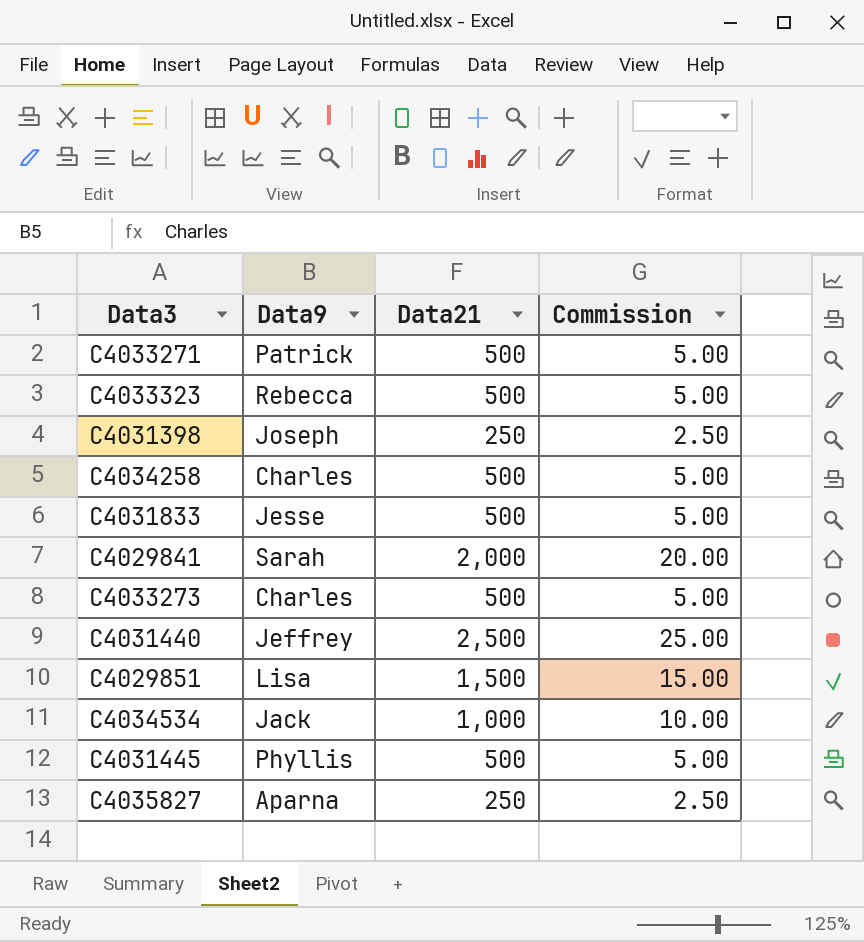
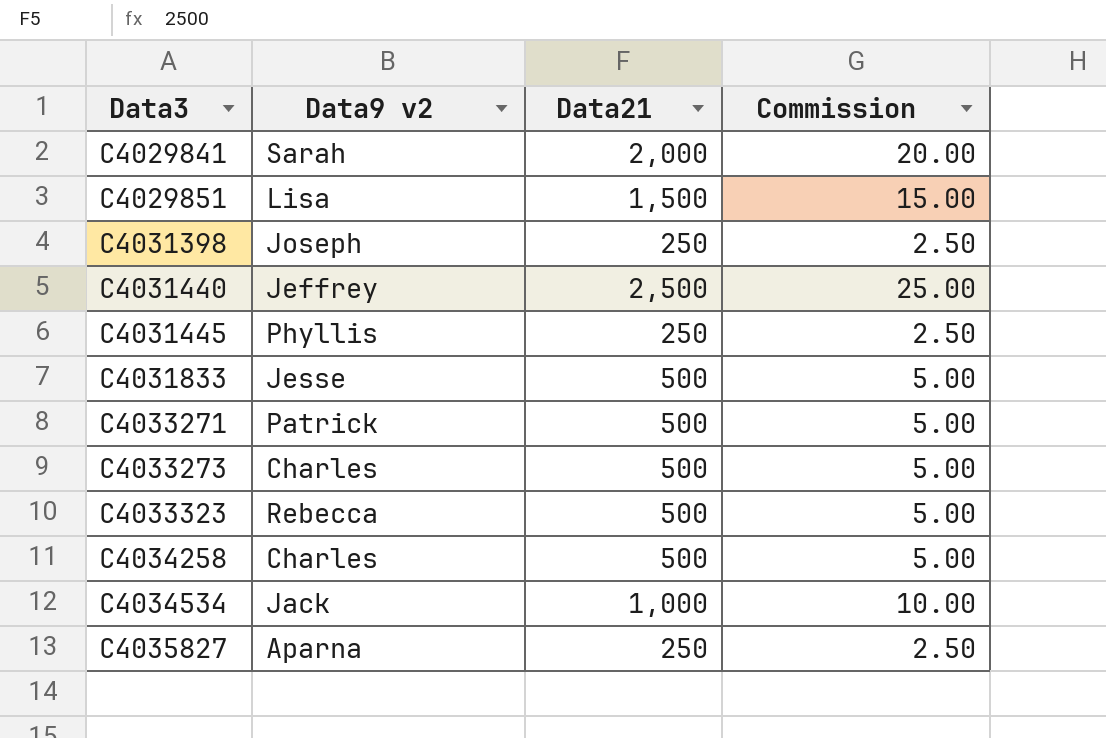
row order: none -> Data3 ascending
column name: Data9 -> Data9 v2
C4031445 | Data21: 500 -> 250
C4031445 | Commission: 5.00 -> 2.50

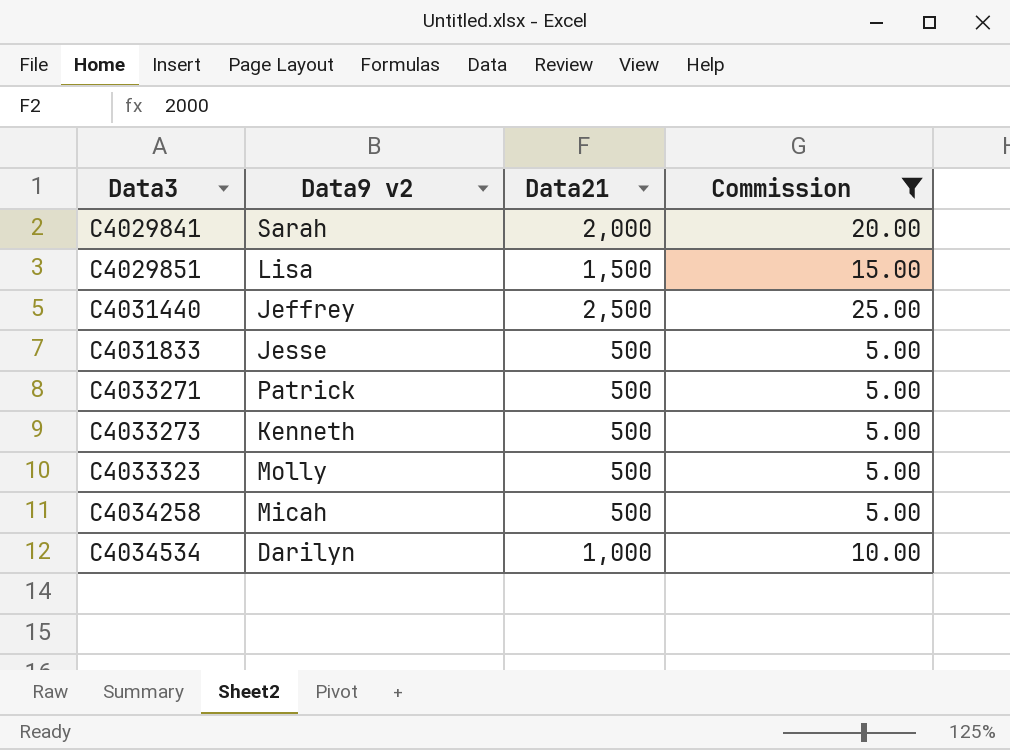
filter: none -> Commission != 2.50
C4033273 | Data9 v2: Charles -> Kenneth
C4033323 | Data9 v2: Rebecca -> Molly
C4034258 | Data9 v2: Charles -> Micah
C4034534 | Data9 v2: Jack -> Darilyn

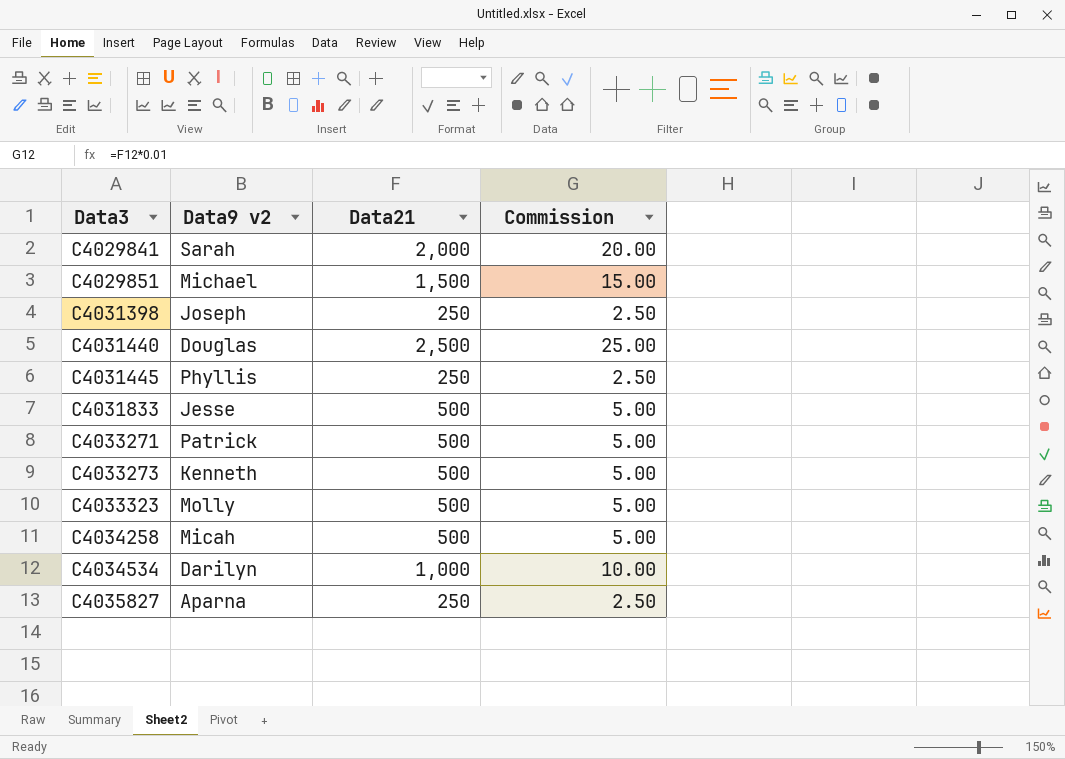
filter: Commission != 2.50 -> none
C4029851 | Data9 v2: Lisa -> Michael
C4031440 | Data9 v2: Jeffrey -> Douglas

